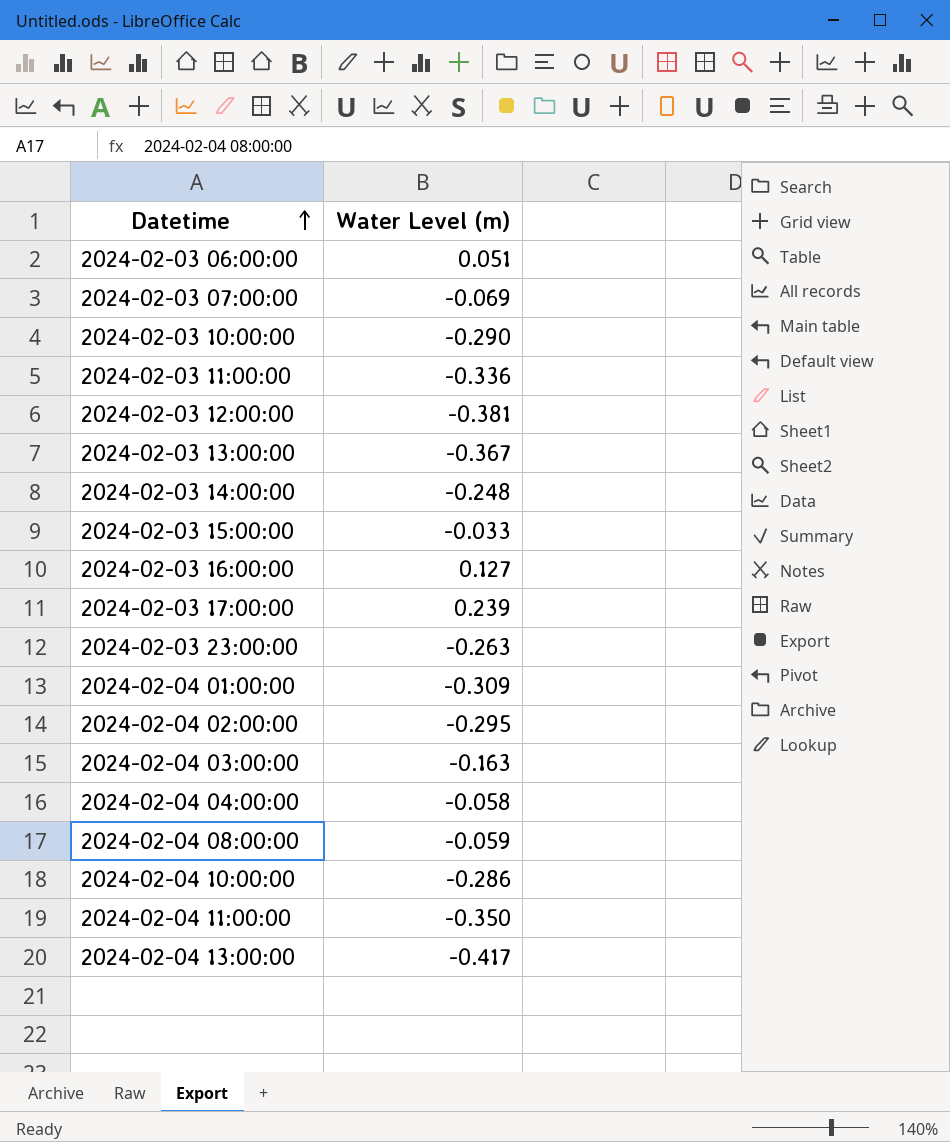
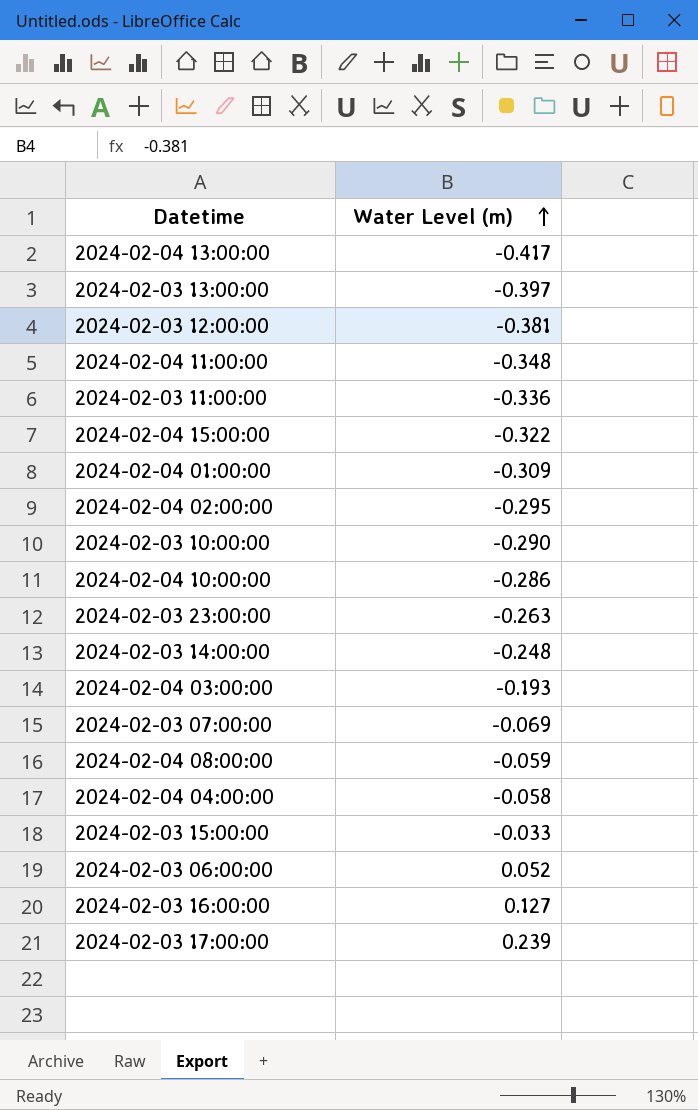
row order: Datetime ascending -> Water Level (m) ascending
2024-02-03 13:00:00 | Water Level (m): -0.367 -> -0.397
2024-02-04 11:00:00 | Water Level (m): -0.350 -> -0.348
row 2024-02-04 15:00:00: none -> -0.322
2024-02-04 03:00:00 | Water Level (m): -0.163 -> -0.193
2024-02-03 06:00:00 | Water Level (m): 0.051 -> 0.052

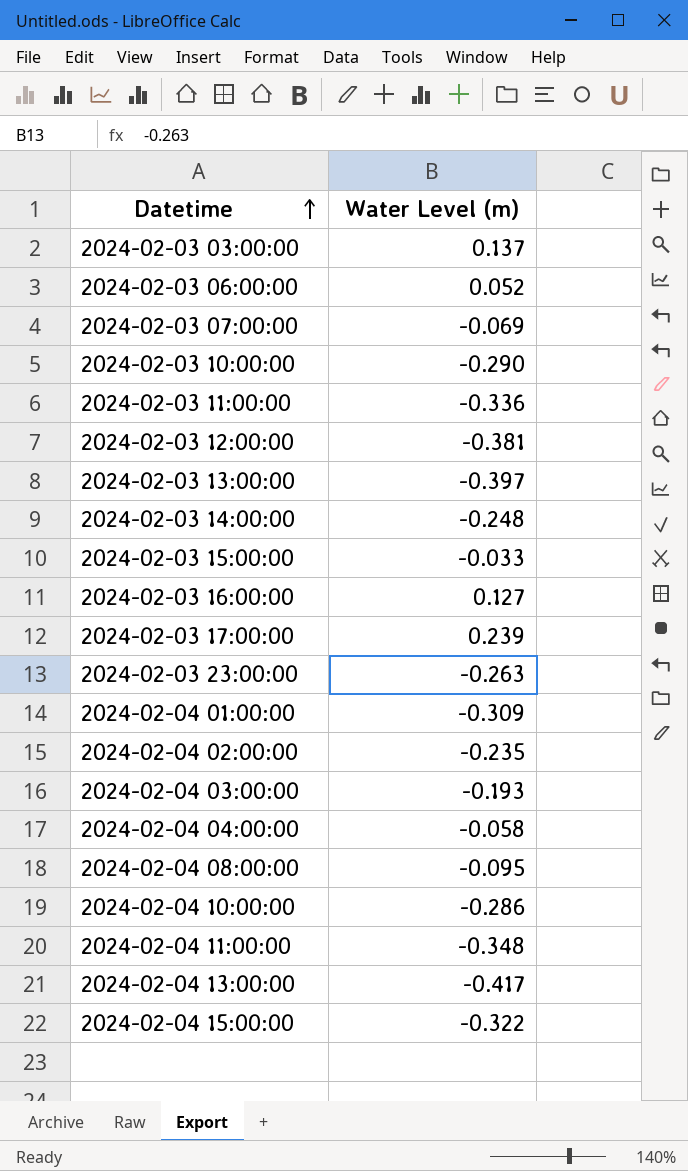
row order: Water Level (m) ascending -> Datetime ascending
row 2024-02-03 03:00:00: none -> 0.137
2024-02-04 02:00:00 | Water Level (m): -0.295 -> -0.235
2024-02-04 08:00:00 | Water Level (m): -0.059 -> -0.095

